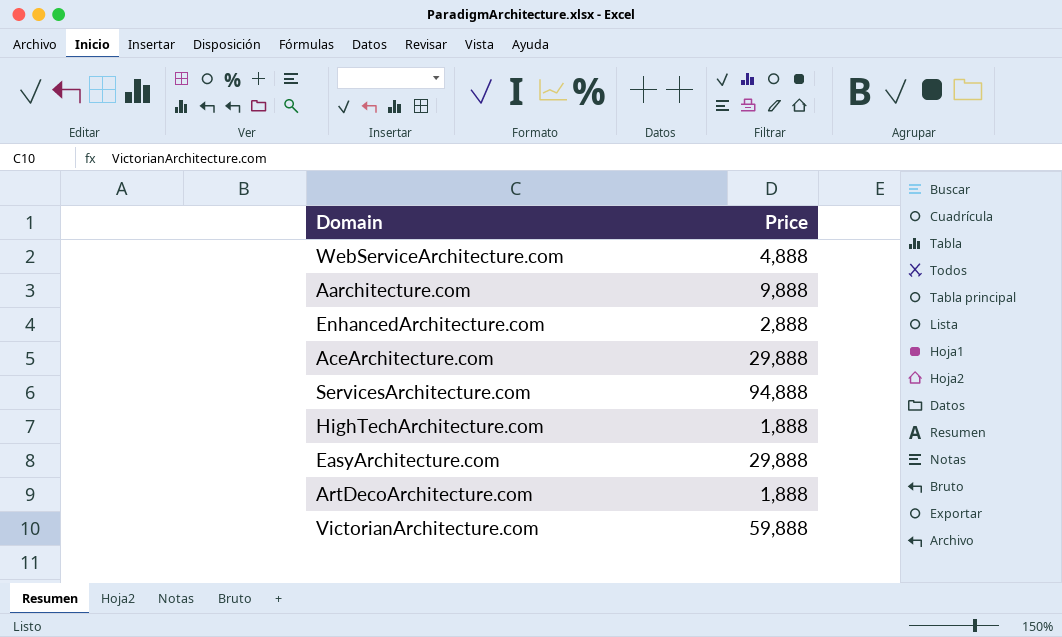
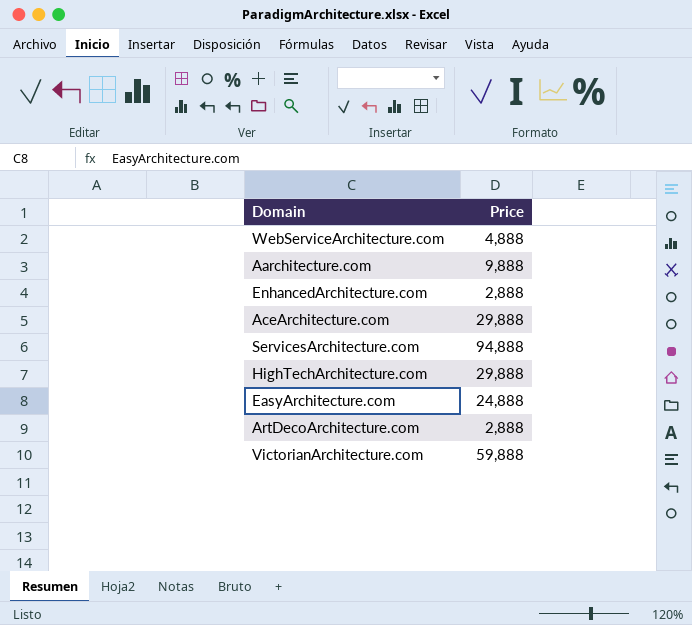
HighTechArchitecture.com | Price: 1,888 -> 29,888
EasyArchitecture.com | Price: 29,888 -> 24,888
ArtDecoArchitecture.com | Price: 1,888 -> 2,888

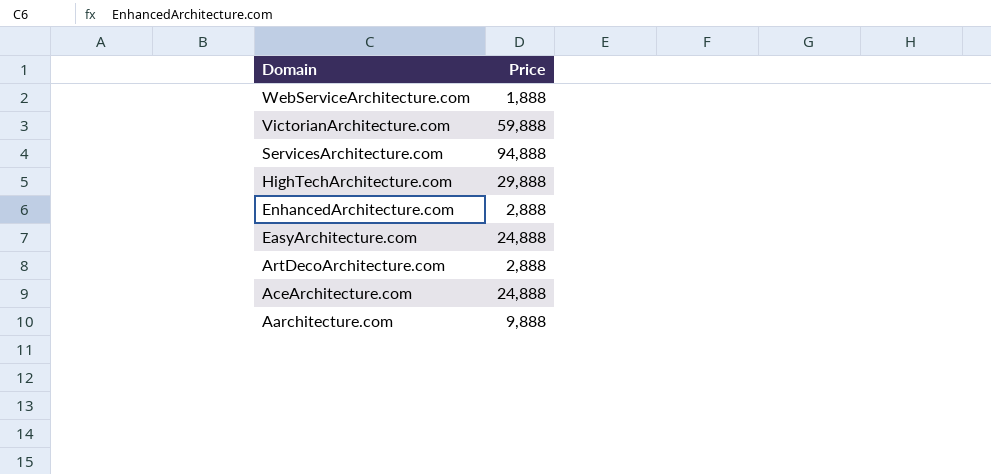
row order: none -> Domain descending
WebServiceArchitecture.com | Price: 4,888 -> 1,888
AceArchitecture.com | Price: 29,888 -> 24,888

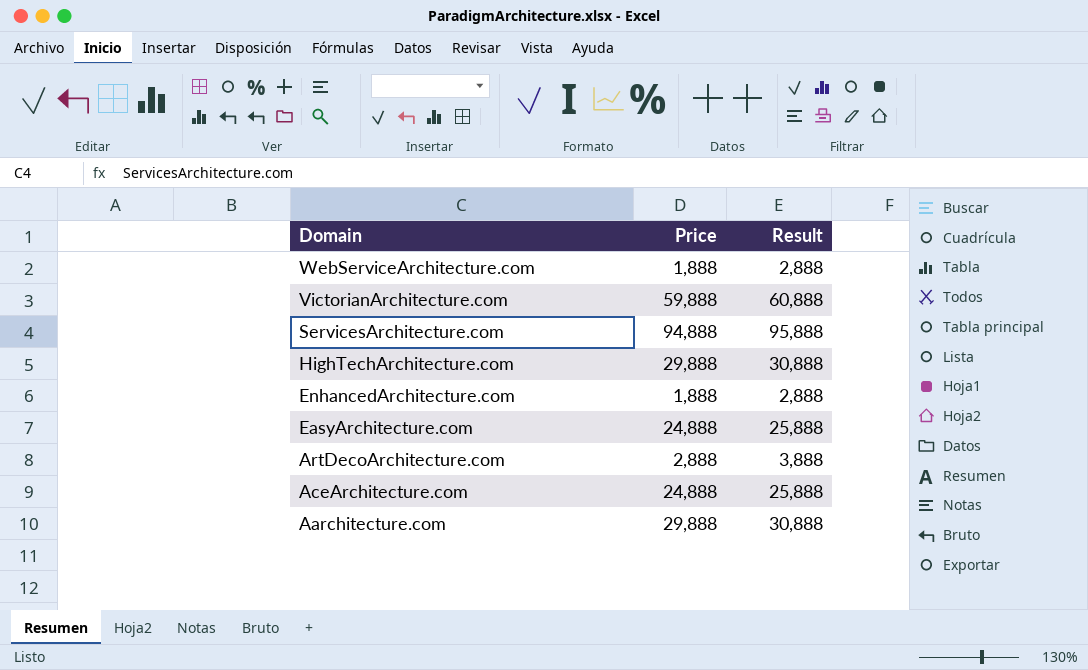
column Result | formula: none -> [Price] + 1000
EnhancedArchitecture.com | Price: 2,888 -> 1,888
Aarchitecture.com | Price: 9,888 -> 29,888

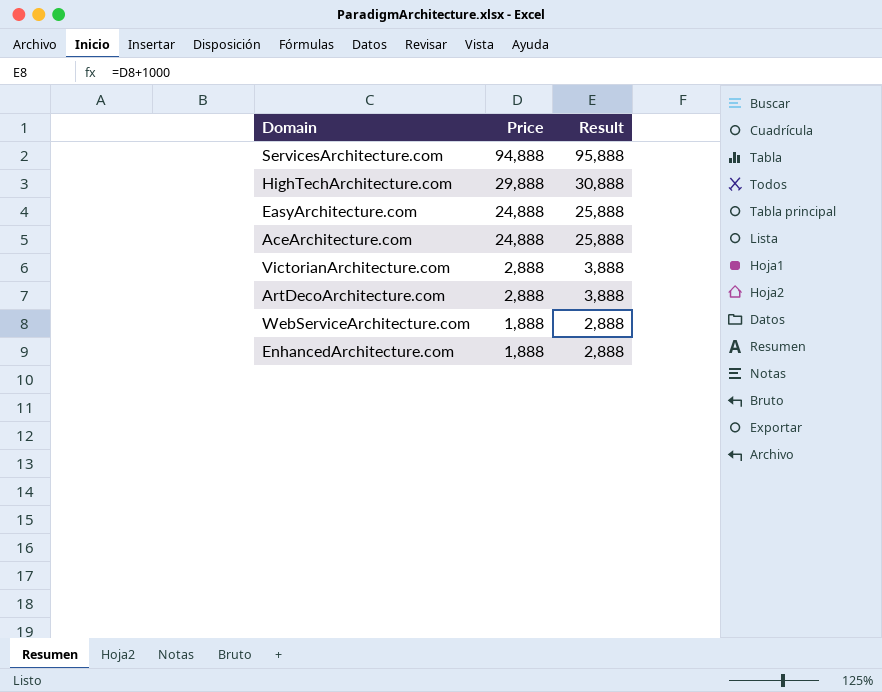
row order: Domain descending -> Price descending
row Aarchitecture.com: 29,888 | 30,888 -> none
VictorianArchitecture.com | Price: 59,888 -> 2,888
VictorianArchitecture.com | Result: 60,888 -> 3,888

